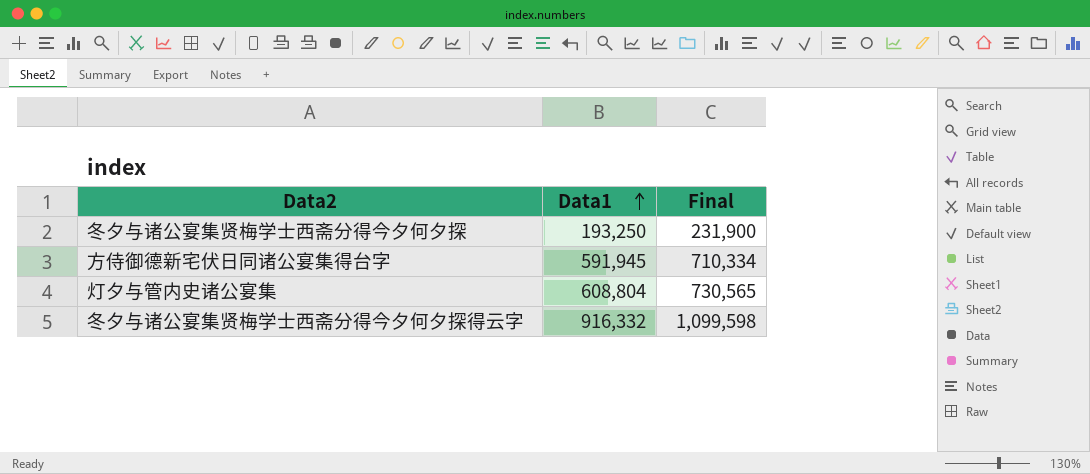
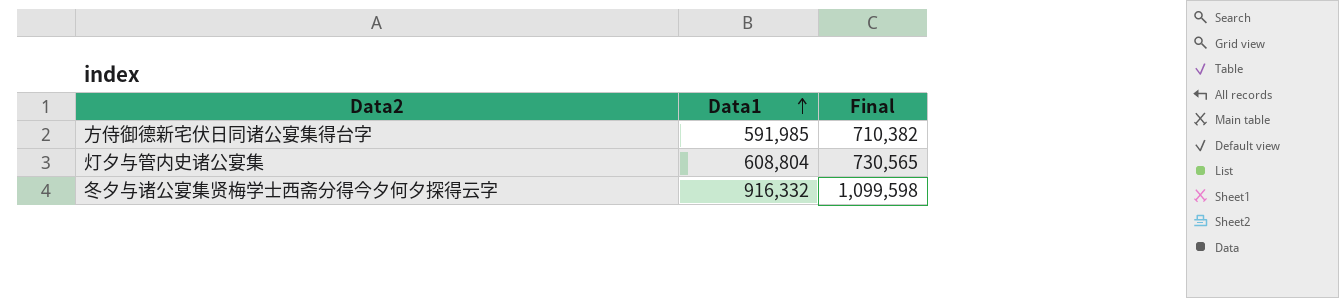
row 冬夕与诸公宴集贤梅学士西斋分得今夕何夕探: 193,250 | 231,900 -> none
方侍御德新宅伏日同诸公宴集得台字 | Data1: 591,945 -> 591,985
方侍御德新宅伏日同诸公宴集得台字 | Final: 710,334 -> 710,382

